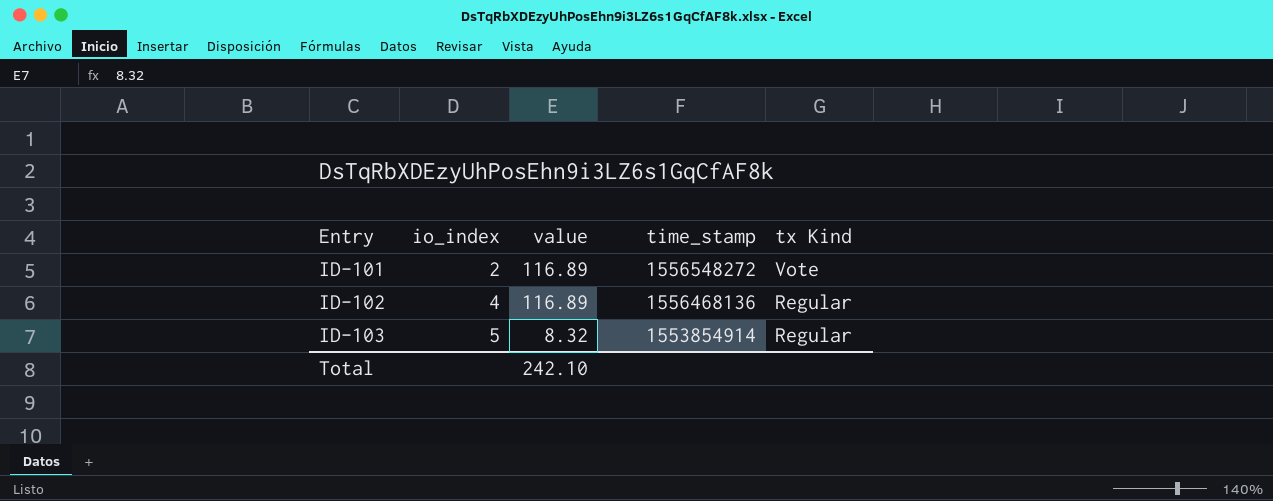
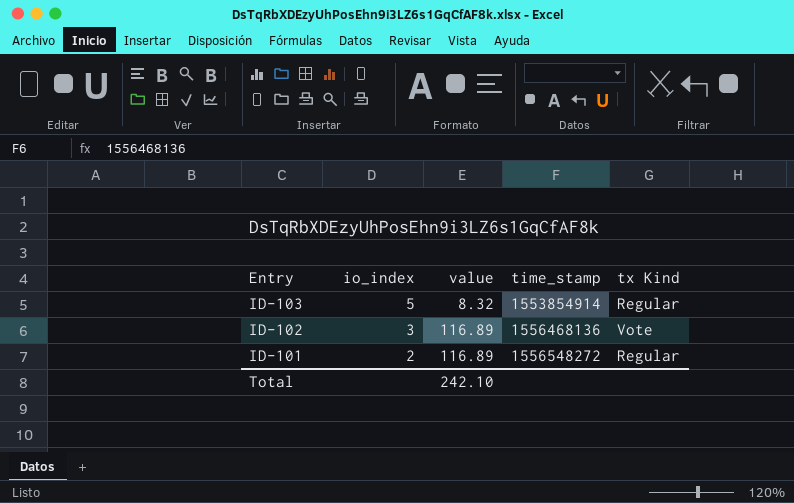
row order: Entry ascending -> Entry descending
ID-102 | io_index: 4 -> 3
ID-102 | tx Kind: Regular -> Vote
ID-101 | tx Kind: Vote -> Regular

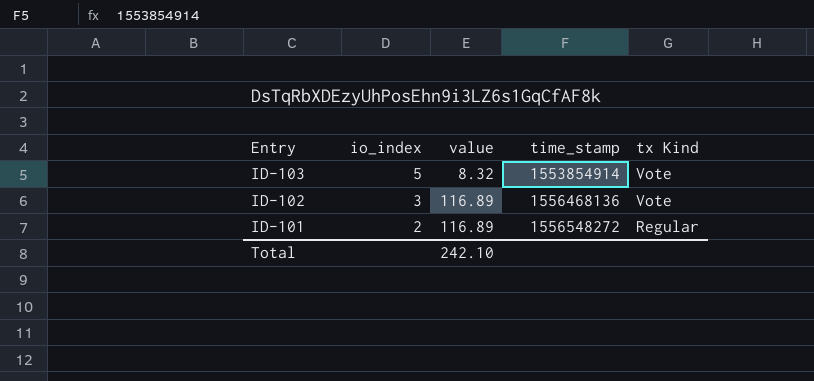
ID-103 | tx Kind: Regular -> Vote

